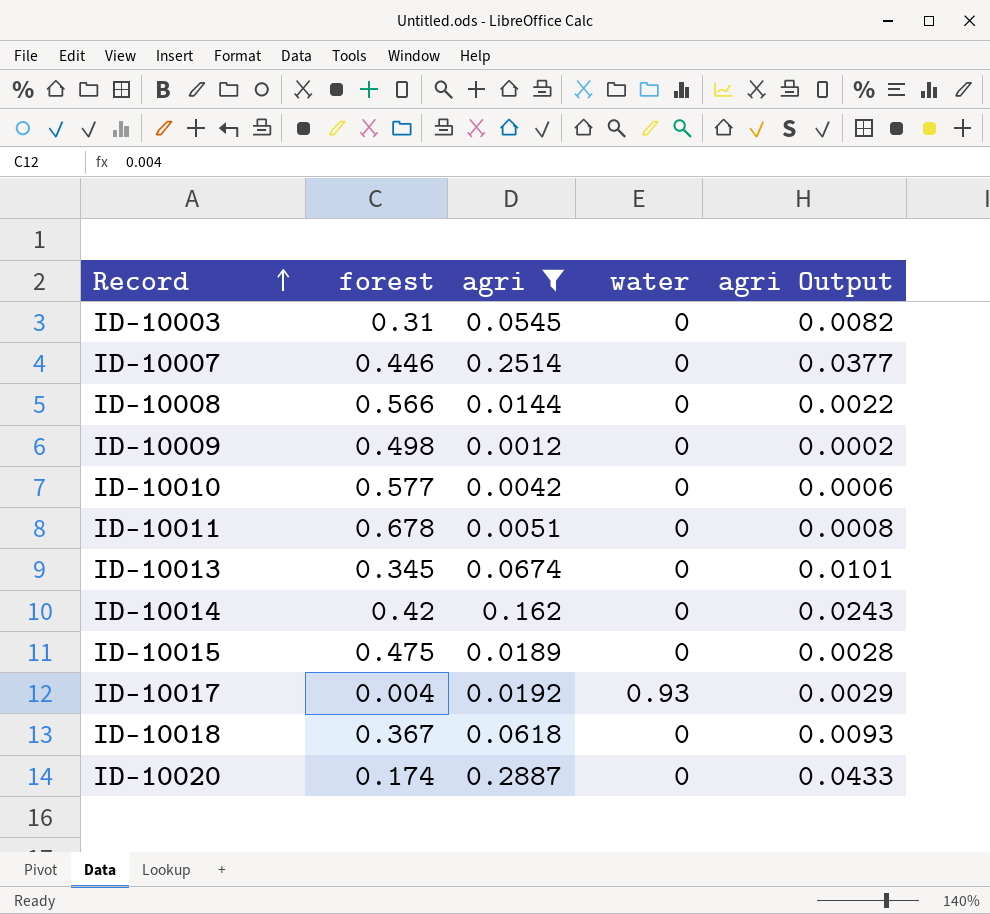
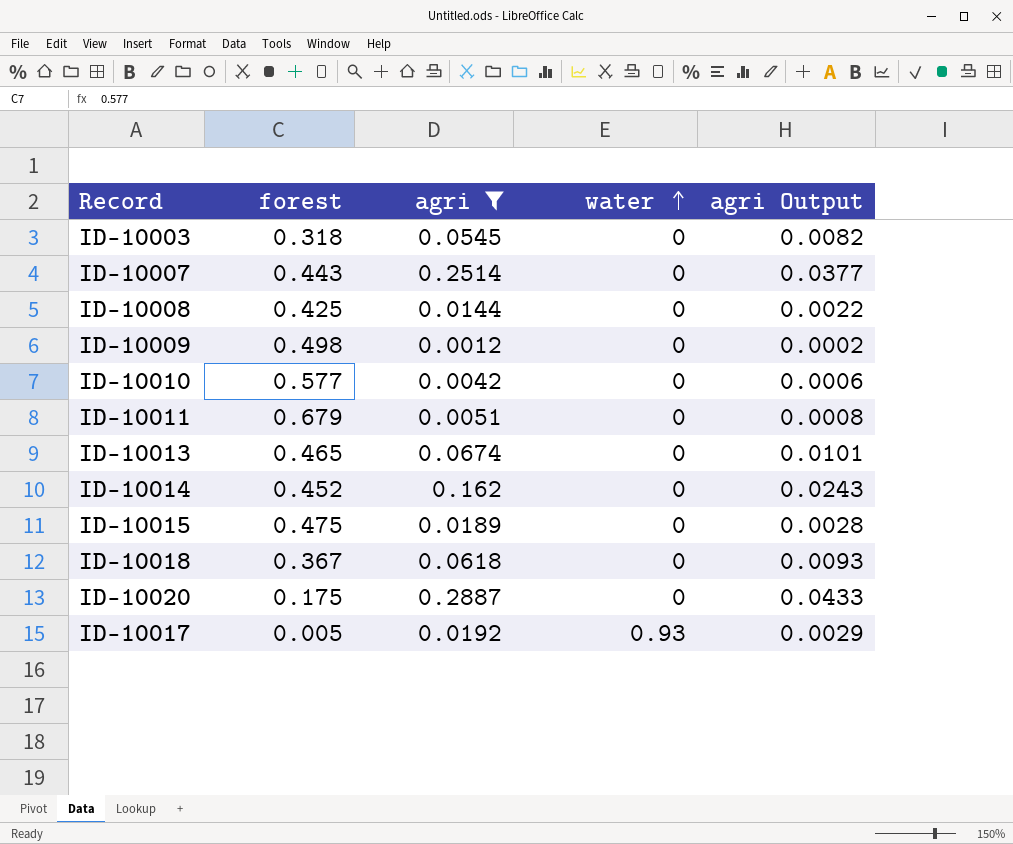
row order: Record ascending -> water ascending
ID-10003 | forest: 0.31 -> 0.318
ID-10007 | forest: 0.446 -> 0.443
ID-10008 | forest: 0.566 -> 0.425
ID-10011 | forest: 0.678 -> 0.679
ID-10013 | forest: 0.345 -> 0.465
ID-10014 | forest: 0.42 -> 0.452
ID-10020 | forest: 0.174 -> 0.175
ID-10017 | forest: 0.004 -> 0.005

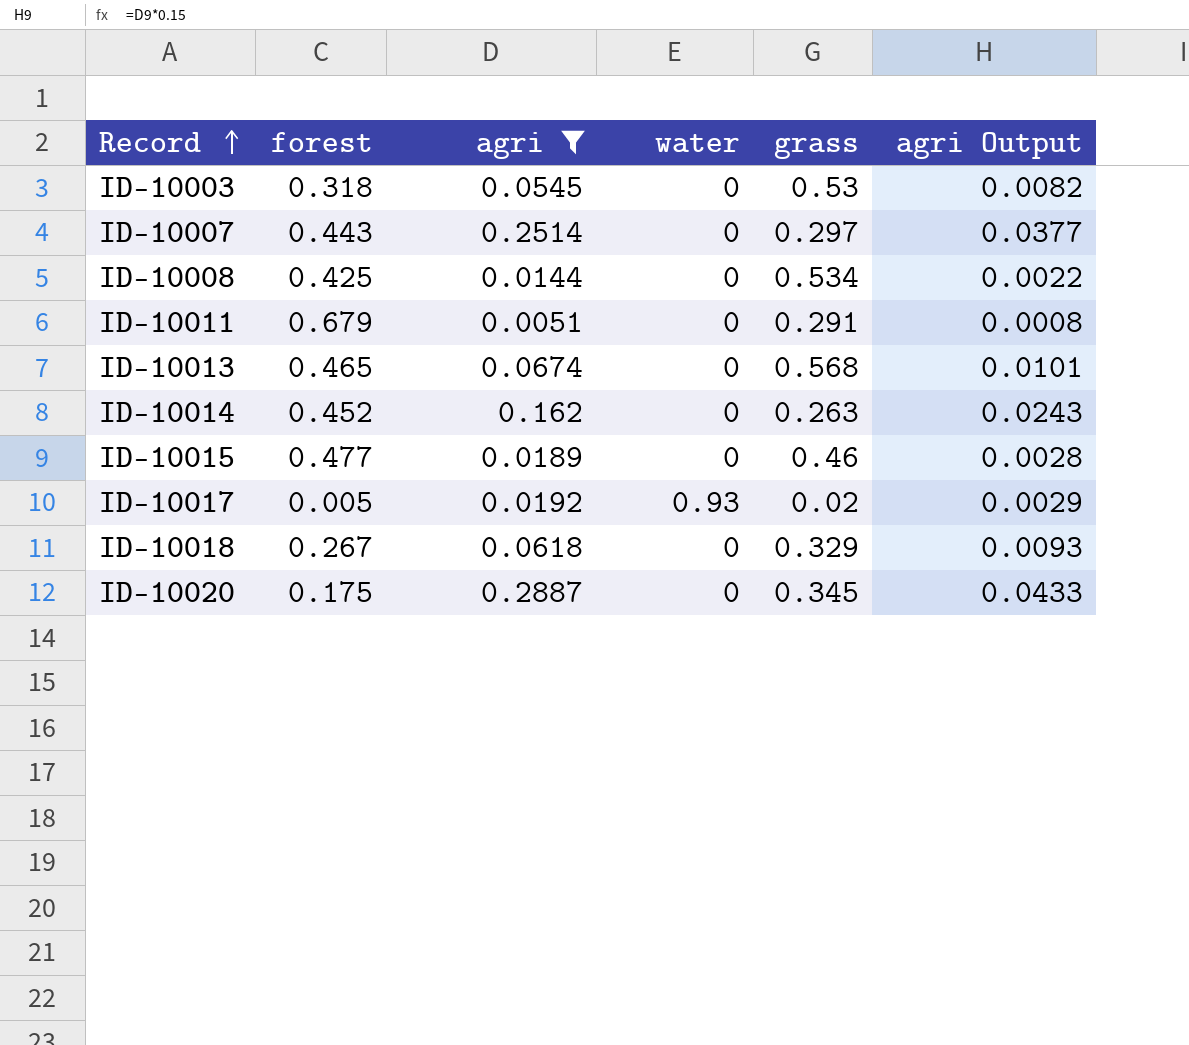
row order: water ascending -> Record ascending
column grass | position: none -> 5
row ID-10009: 0.498 | 0.0012 | 0 | 0.0002 -> none
row ID-10010: 0.577 | 0.0042 | 0 | 0.0006 -> none
ID-10015 | forest: 0.475 -> 0.477
ID-10018 | forest: 0.367 -> 0.267

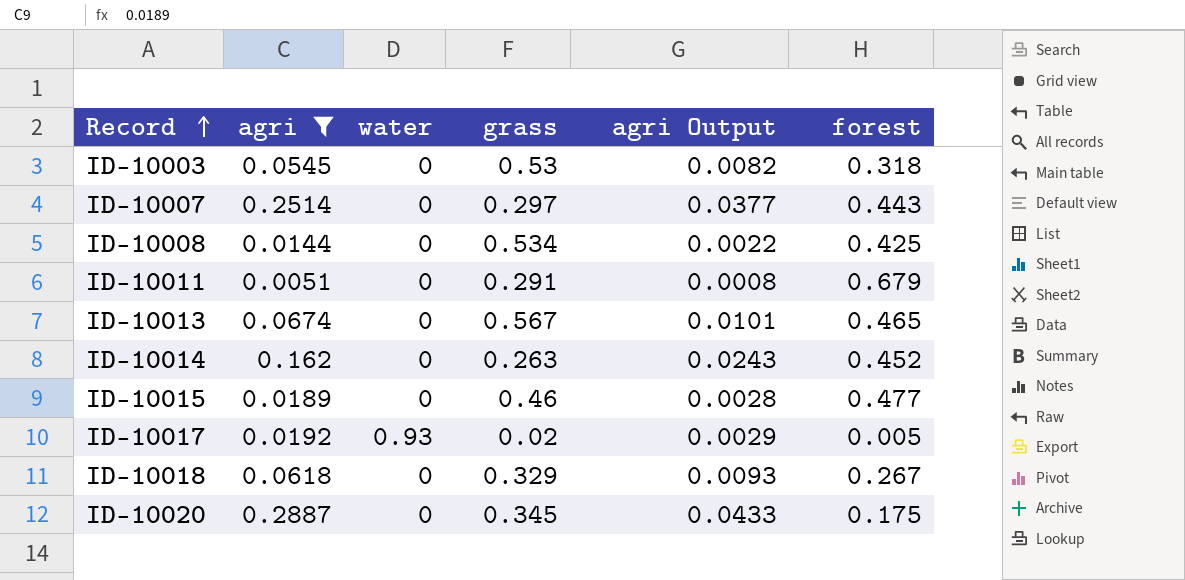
column forest | position: 2 -> 6
ID-10013 | grass: 0.568 -> 0.567

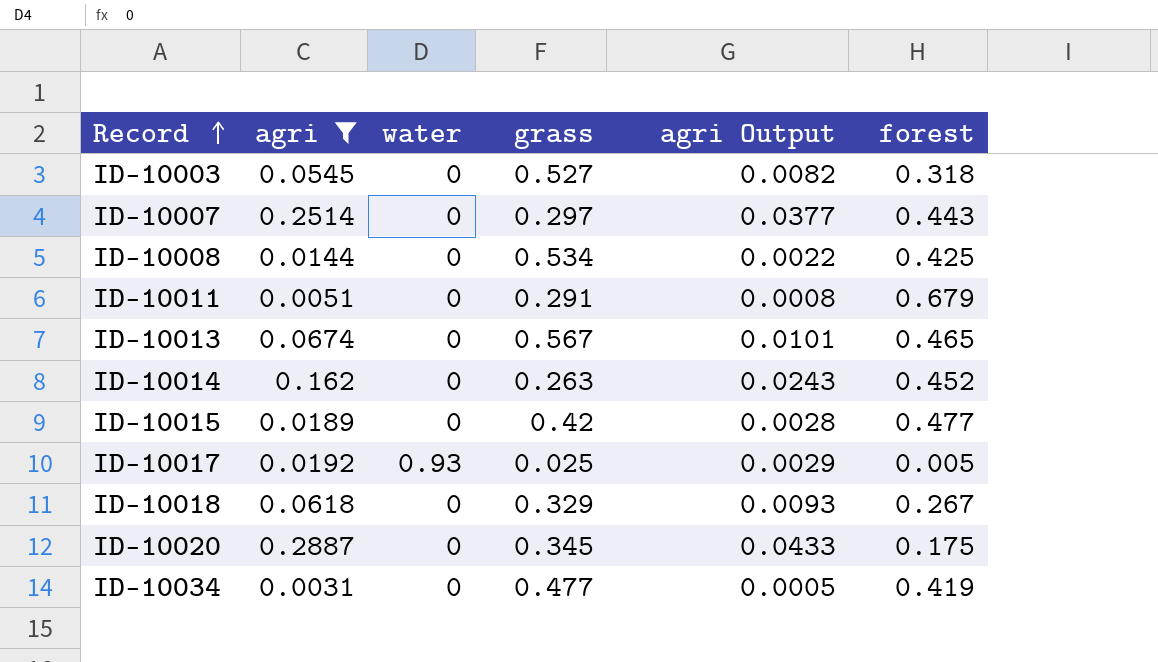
ID-10003 | grass: 0.53 -> 0.527
ID-10015 | grass: 0.46 -> 0.42
ID-10017 | grass: 0.02 -> 0.025
row ID-10034: none -> 0.0031 | 0 | 0.477 | 0.0005 | 0.419

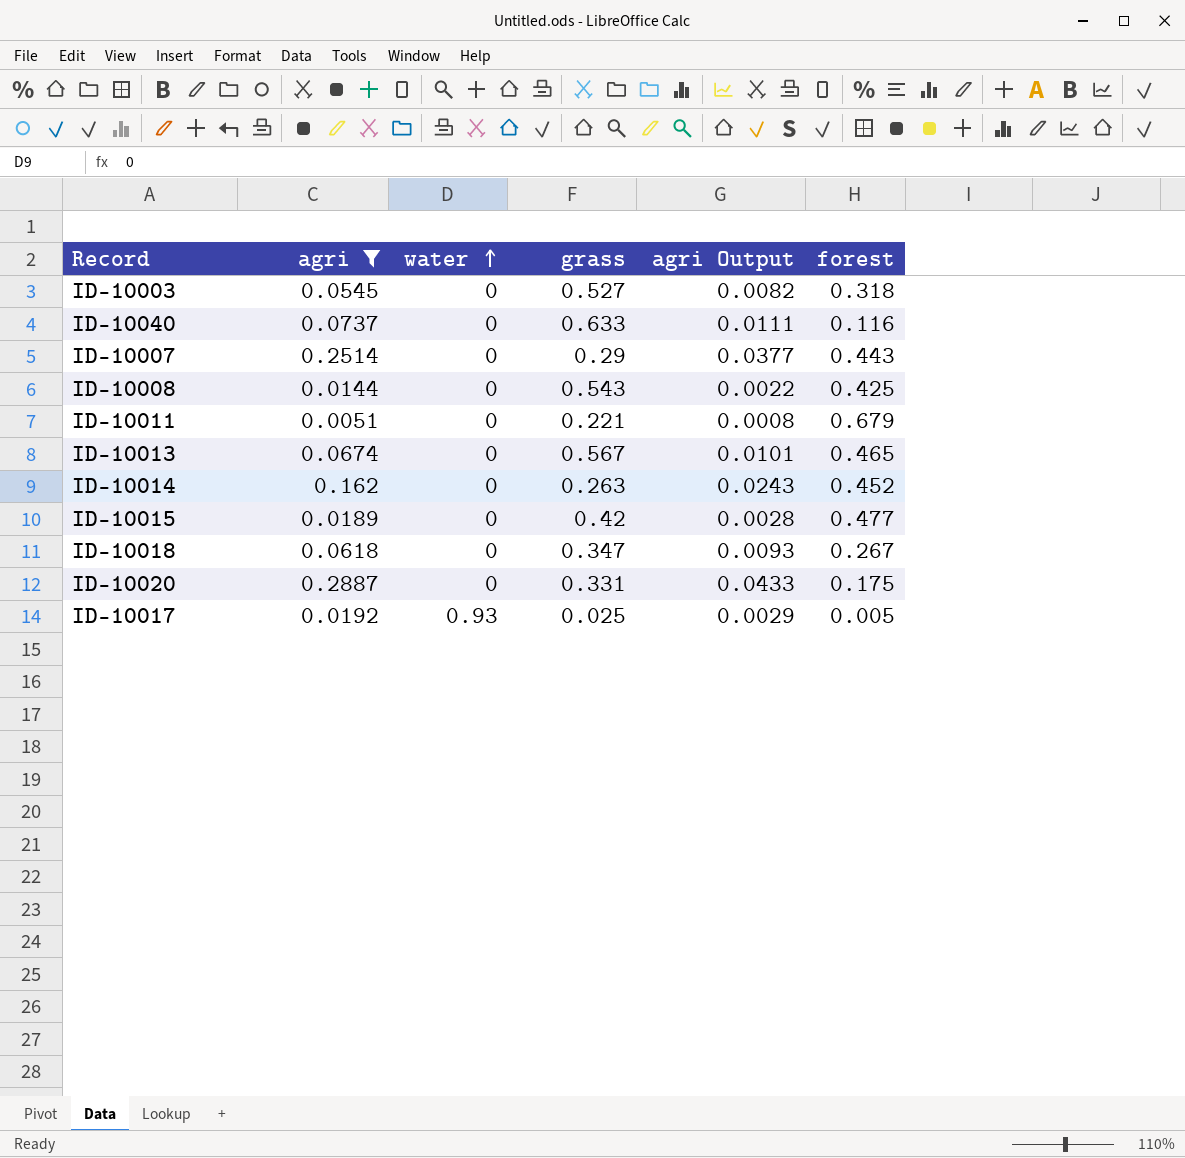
row order: Record ascending -> water ascending
row ID-10034: 0.0031 | 0 | 0.477 | 0.0005 | 0.419 -> none
row ID-10040: none -> 0.0737 | 0 | 0.633 | 0.0111 | 0.116
ID-10007 | grass: 0.297 -> 0.29
ID-10008 | grass: 0.534 -> 0.543
ID-10011 | grass: 0.291 -> 0.221
ID-10018 | grass: 0.329 -> 0.347
ID-10020 | grass: 0.345 -> 0.331

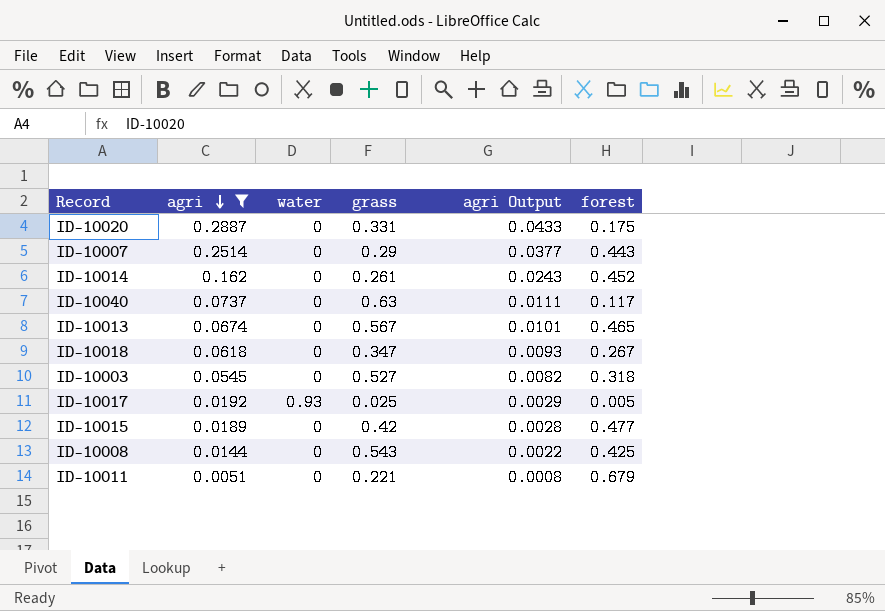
row order: water ascending -> agri descending
ID-10014 | grass: 0.263 -> 0.261
ID-10040 | grass: 0.633 -> 0.63
ID-10040 | forest: 0.116 -> 0.117

